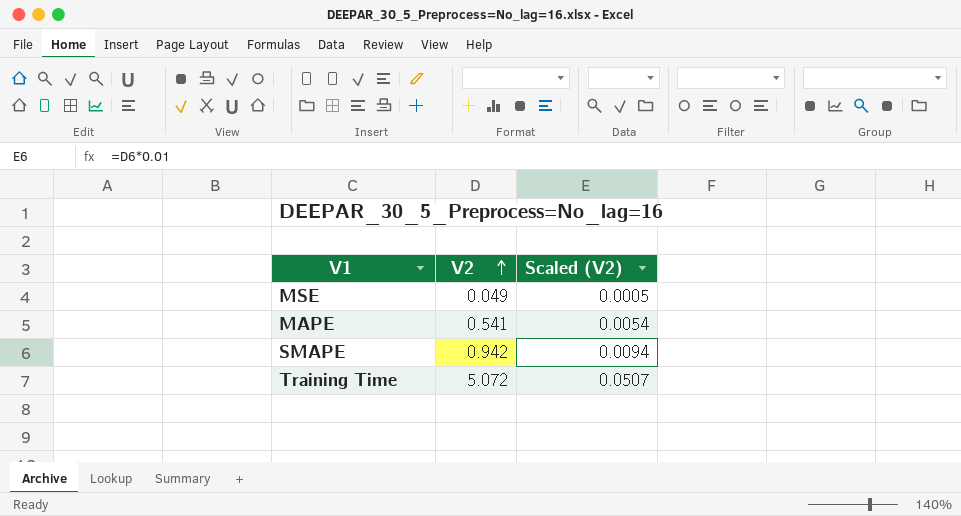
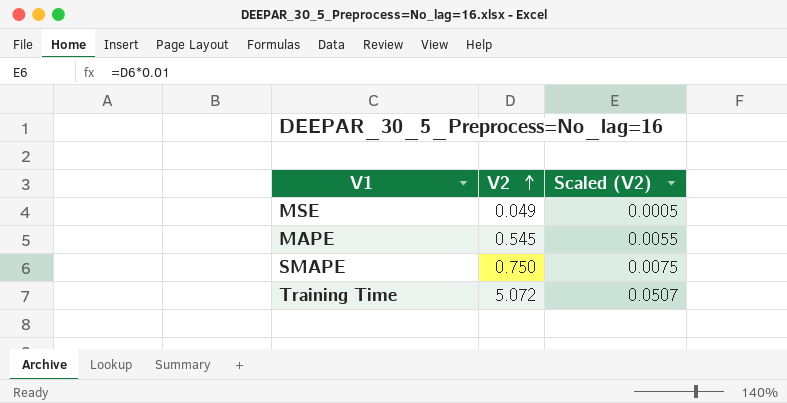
MAPE | V2: 0.541 -> 0.545
MAPE | Scaled (V2): 0.0054 -> 0.0055
SMAPE | V2: 0.942 -> 0.750
SMAPE | Scaled (V2): 0.0094 -> 0.0075

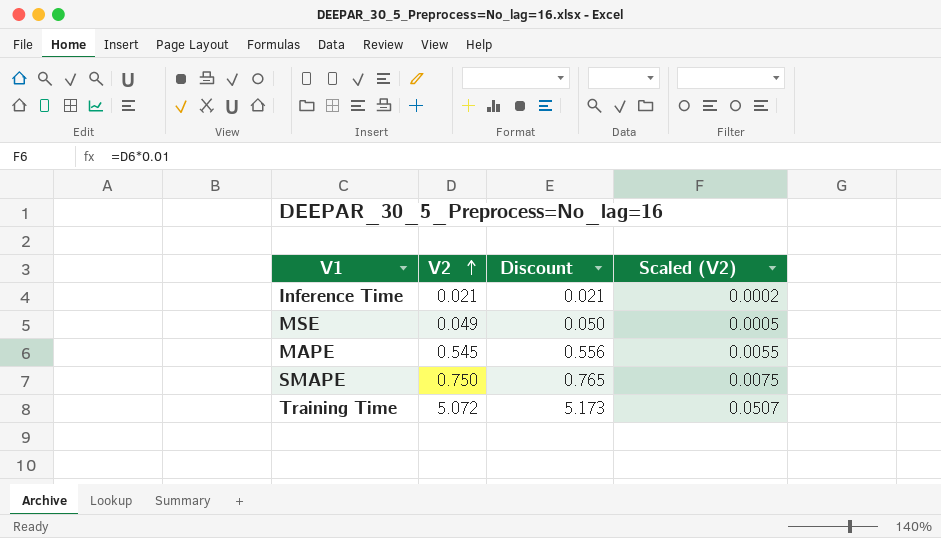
column Discount | formula: none -> [V2] * 1.02
row Inference Time: none -> 0.021 | 0.021 | 0.0002

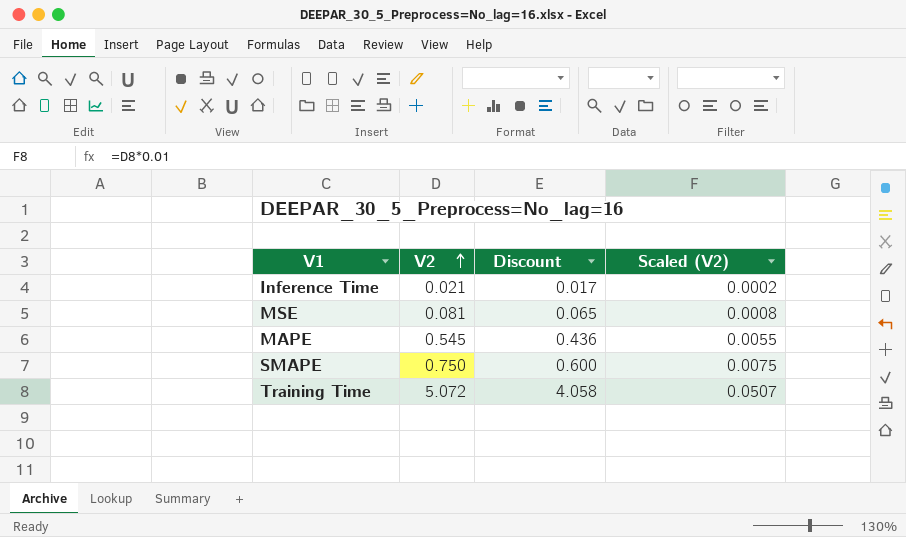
column Discount | formula: [V2] * 1.02 -> [V2] * 0.8
MSE | V2: 0.049 -> 0.081
MSE | Scaled (V2): 0.0005 -> 0.0008

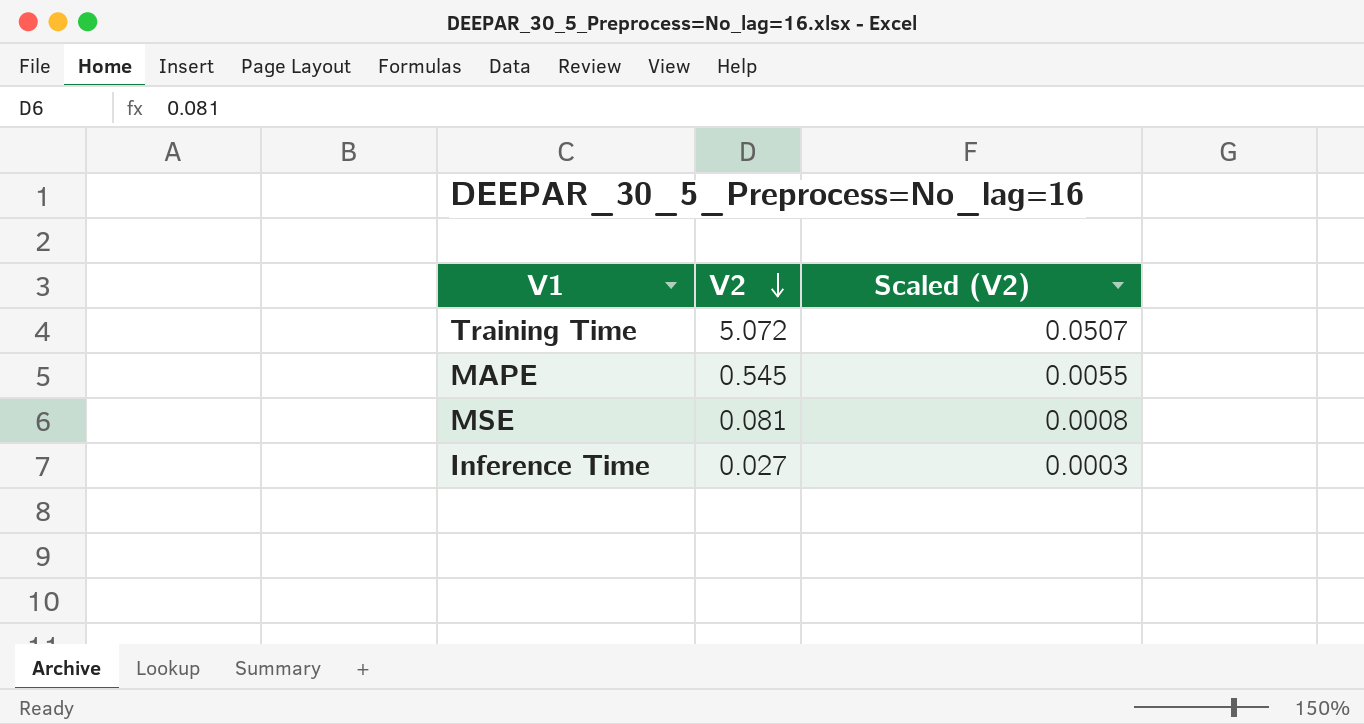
row order: V2 ascending -> V2 descending
column Discount | formula: [V2] * 0.8 -> none
row SMAPE: 0.750 | 0.600 | 0.0075 -> none
Inference Time | V2: 0.021 -> 0.027
Inference Time | Scaled (V2): 0.0002 -> 0.0003

